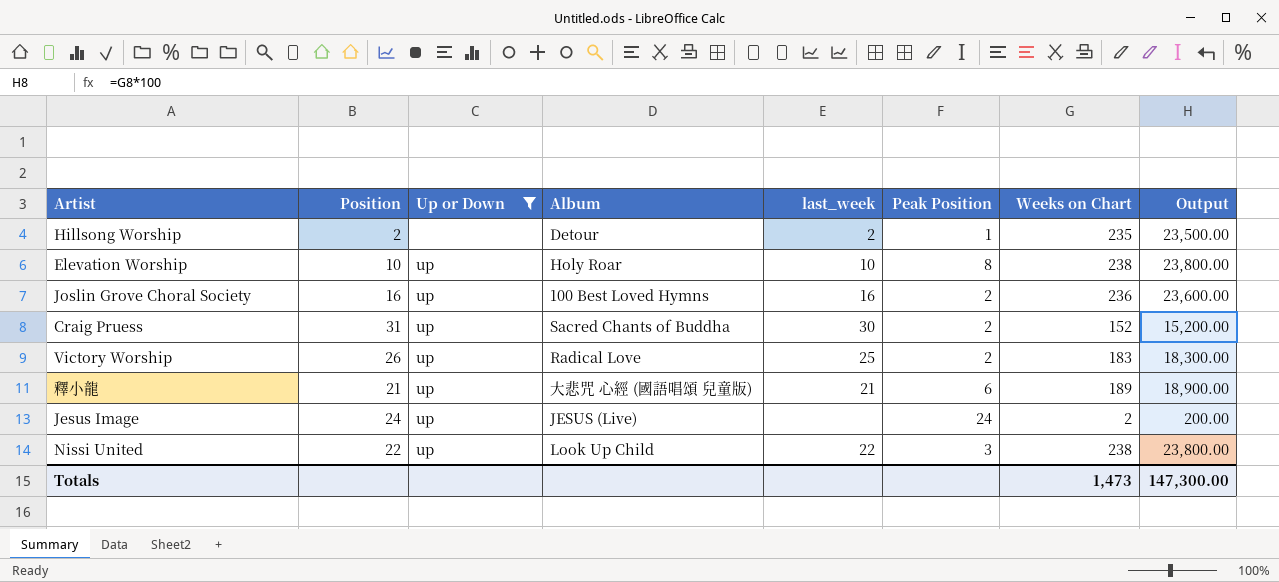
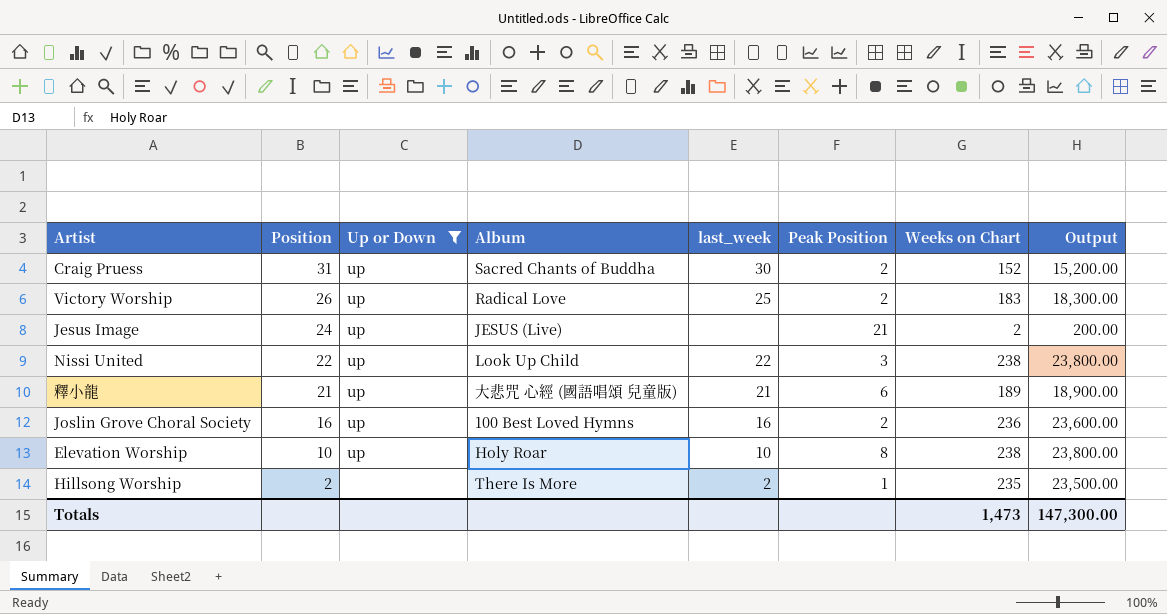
row order: none -> Position descending
Jesus Image | Peak Position: 24 -> 21
Hillsong Worship | Album: Detour -> There Is More

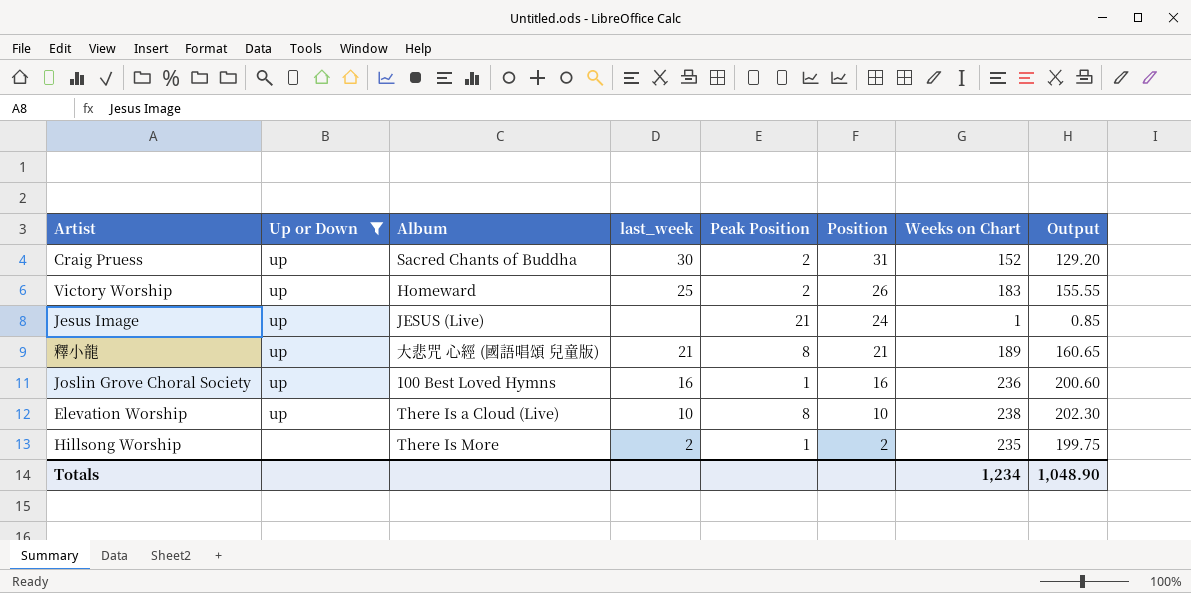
column Position | position: 2 -> 6
column Output | formula: [Weeks on Chart] * 100 -> [Weeks on Chart] * 0.85
row Nissi United: 22 | up | Look Up Child | 22 | 3 | 238 | 23,800.00 -> none
Victory Worship | Album: Radical Love -> Homeward
Jesus Image | Weeks on Chart: 2 -> 1
釋小龍 | Peak Position: 6 -> 8
Joslin Grove Choral Society | Peak Position: 2 -> 1
Elevation Worship | Album: Holy Roar -> There Is a Cloud (Live)
Totals | Weeks on Chart: 1,473 -> 1,234
Totals | Output: 147,300.00 -> 1,048.90

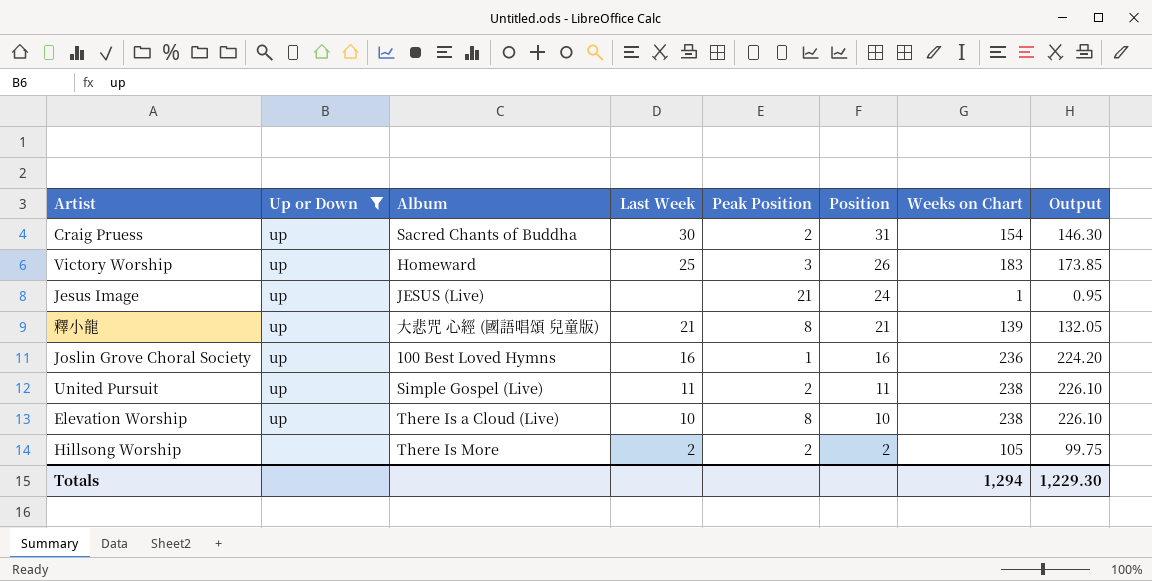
column name: last_week -> Last Week
column Output | formula: [Weeks on Chart] * 0.85 -> [Weeks on Chart] * 0.95
Craig Pruess | Weeks on Chart: 152 -> 154
Victory Worship | Peak Position: 2 -> 3
釋小龍 | Weeks on Chart: 189 -> 139
row United Pursuit: none -> up | Simple Gospel (Live) | 11 | 2 | 11 | 238 | 226.10
Hillsong Worship | Peak Position: 1 -> 2
Hillsong Worship | Weeks on Chart: 235 -> 105
Totals | Weeks on Chart: 1,234 -> 1,294
Totals | Output: 1,048.90 -> 1,229.30

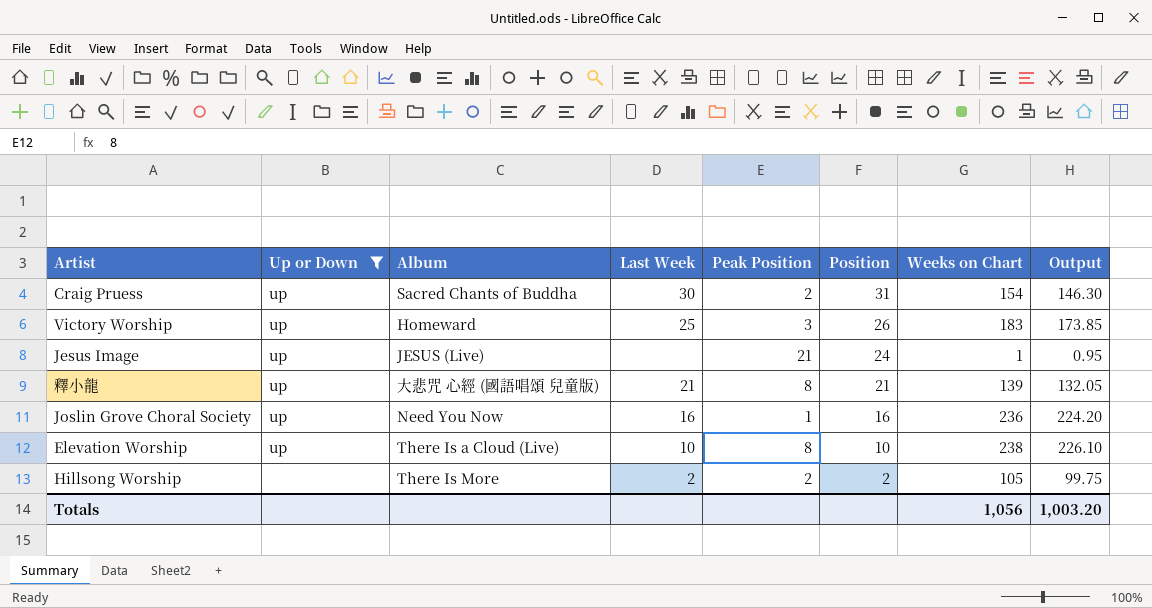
row United Pursuit: up | Simple Gospel (Live) | 11 | 2 | 11 | 238 | 226.10 -> none
Joslin Grove Choral Society | Album: 100 Best Loved Hymns -> Need You Now
Totals | Weeks on Chart: 1,294 -> 1,056
Totals | Output: 1,229.30 -> 1,003.20

